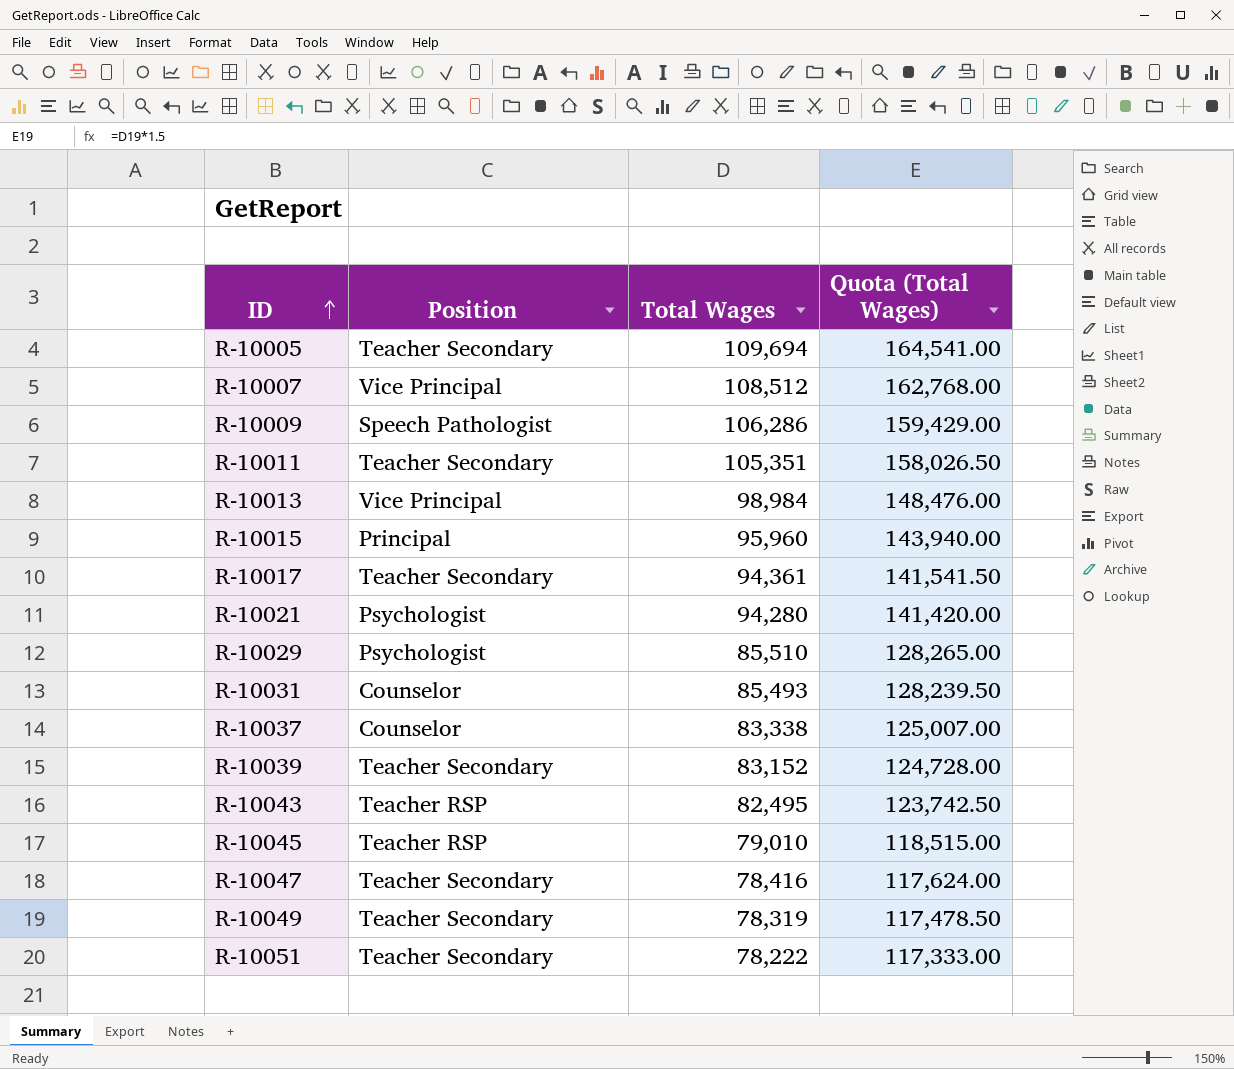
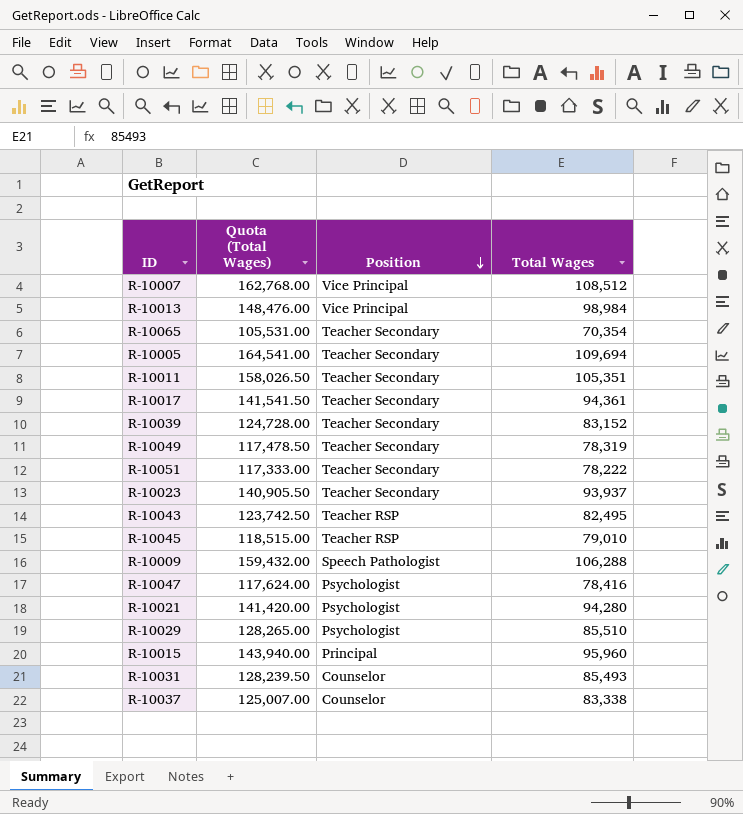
row order: ID ascending -> Position descending
column Quota (Total Wages) | position: 4 -> 2
row R-10065: none -> 105,531.00 | Teacher Secondary | 70,354
row R-10023: none -> 140,905.50 | Teacher Secondary | 93,937
R-10009 | Quota (Total Wages): 159,429.00 -> 159,432.00
R-10009 | Total Wages: 106,286 -> 106,288
R-10047 | Position: Teacher Secondary -> Psychologist

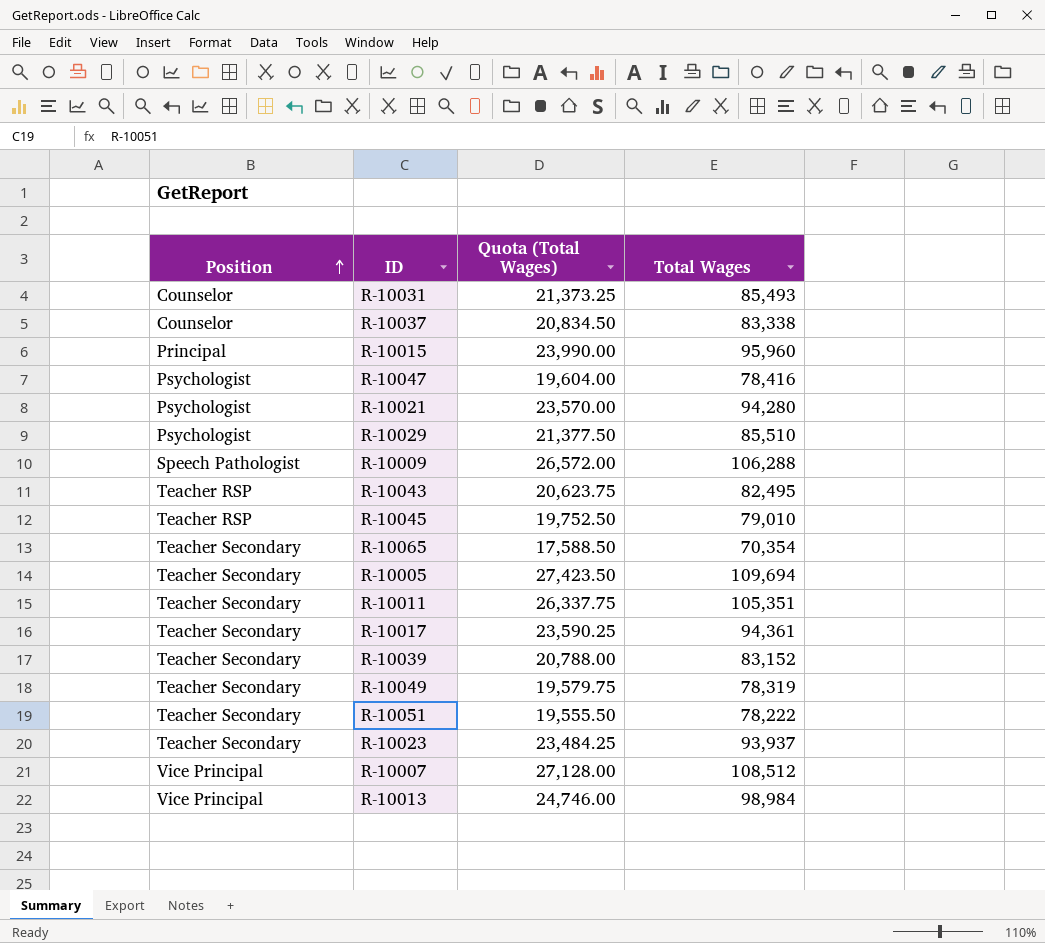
row order: Position descending -> Position ascending
column Position | position: 3 -> 1
column Quota (Total Wages) | formula: [Total Wages] * 1.5 -> [Total Wages] * 0.25

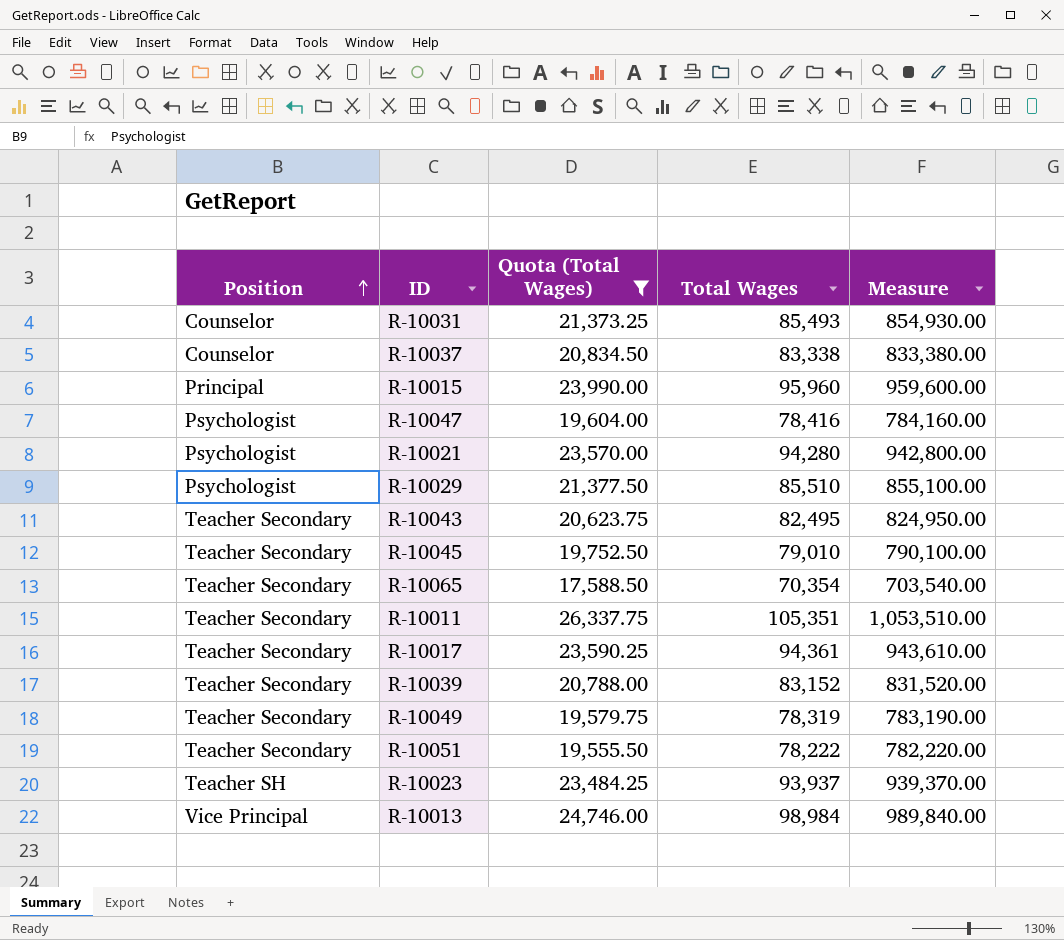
filter: none -> Quota (Total Wages) <= 26,337.75
column Measure | formula: none -> [Total Wages] * 10
R-10043 | Position: Teacher RSP -> Teacher Secondary
R-10045 | Position: Teacher RSP -> Teacher Secondary
R-10023 | Position: Teacher Secondary -> Teacher SH

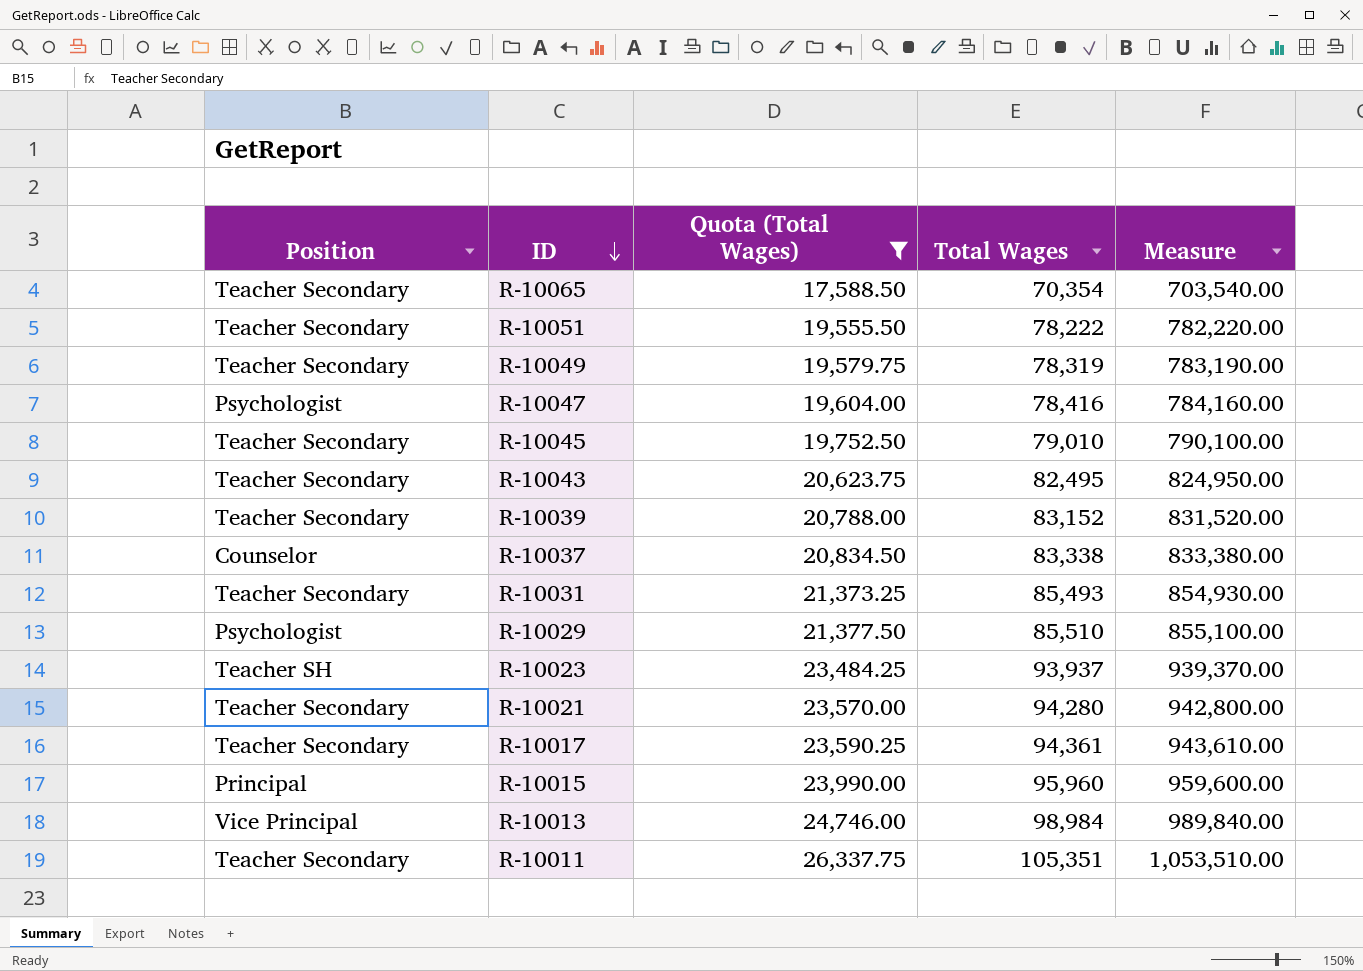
row order: Position ascending -> ID descending
R-10031 | Position: Counselor -> Teacher Secondary
R-10021 | Position: Psychologist -> Teacher Secondary

